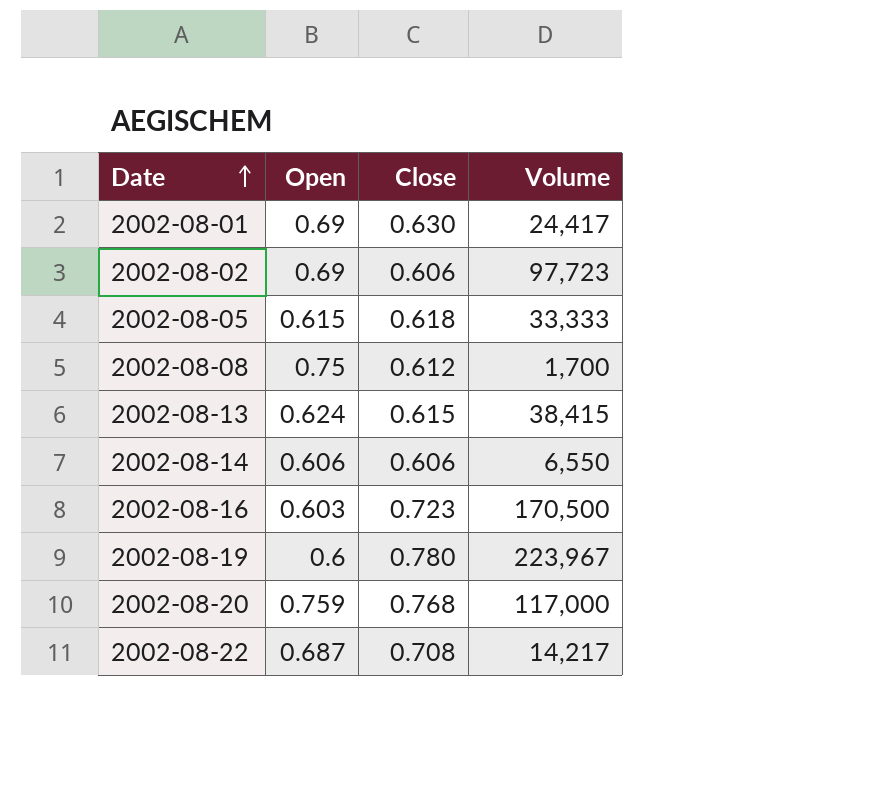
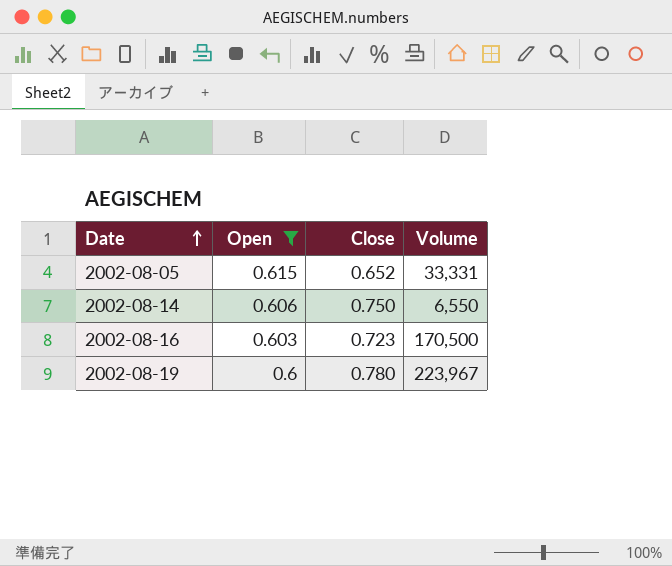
filter: none -> Open <= 0.615
2002-08-05 | Close: 0.618 -> 0.652
2002-08-05 | Volume: 33,333 -> 33,331
2002-08-14 | Close: 0.606 -> 0.750

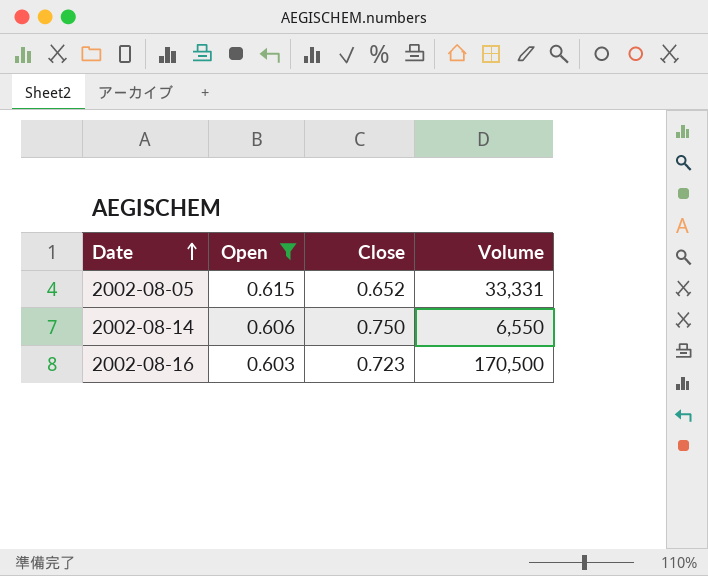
row 2002-08-19: 0.6 | 0.780 | 223,967 -> none

